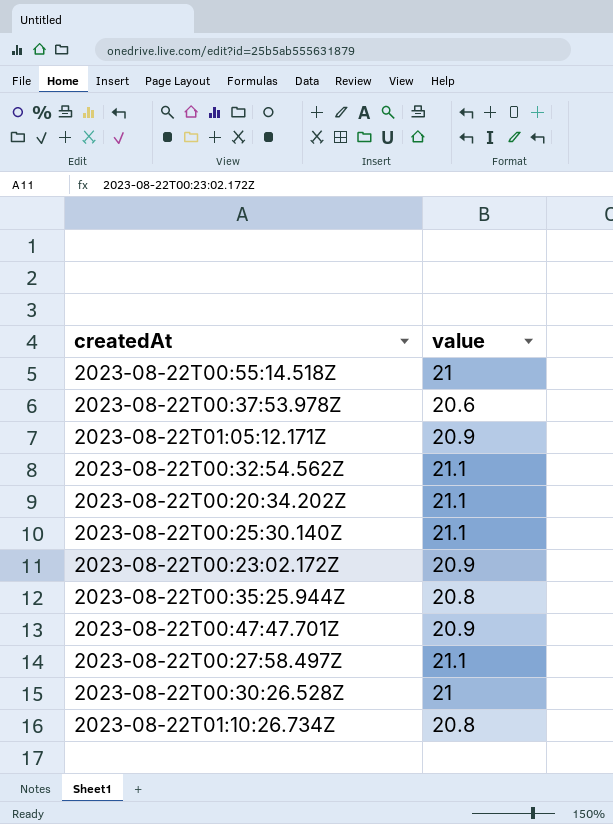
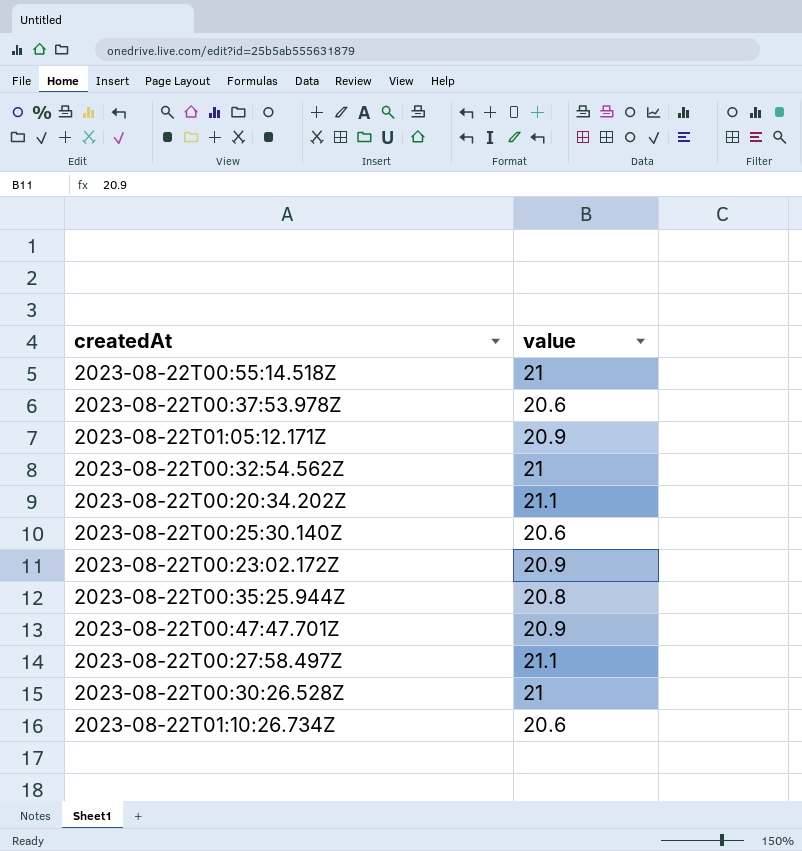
2023-08-22T00:32:54.562Z | value: 21.1 -> 21
2023-08-22T00:25:30.140Z | value: 21.1 -> 20.6
2023-08-22T01:10:26.734Z | value: 20.8 -> 20.6

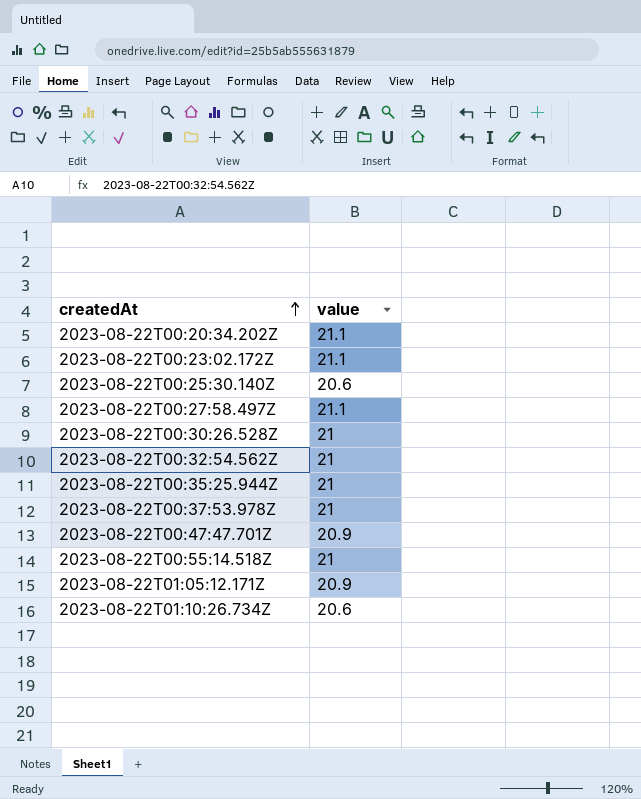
row order: none -> createdAt ascending
2023-08-22T00:23:02.172Z | value: 20.9 -> 21.1
2023-08-22T00:35:25.944Z | value: 20.8 -> 21
2023-08-22T00:37:53.978Z | value: 20.6 -> 21

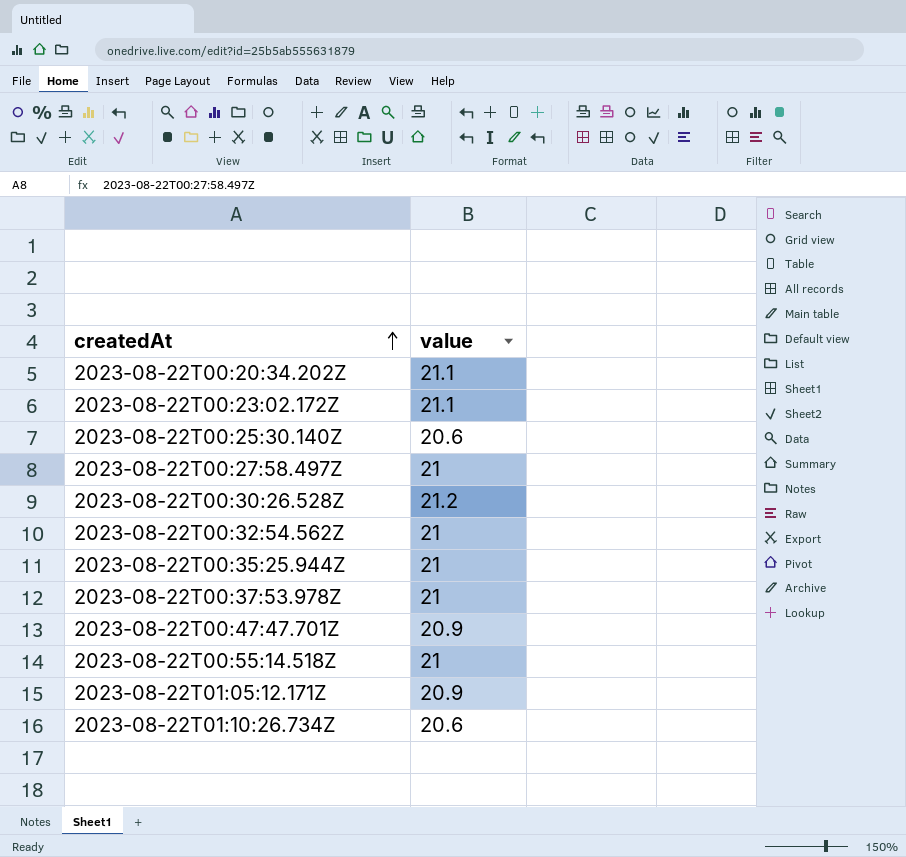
2023-08-22T00:27:58.497Z | value: 21.1 -> 21
2023-08-22T00:30:26.528Z | value: 21 -> 21.2

